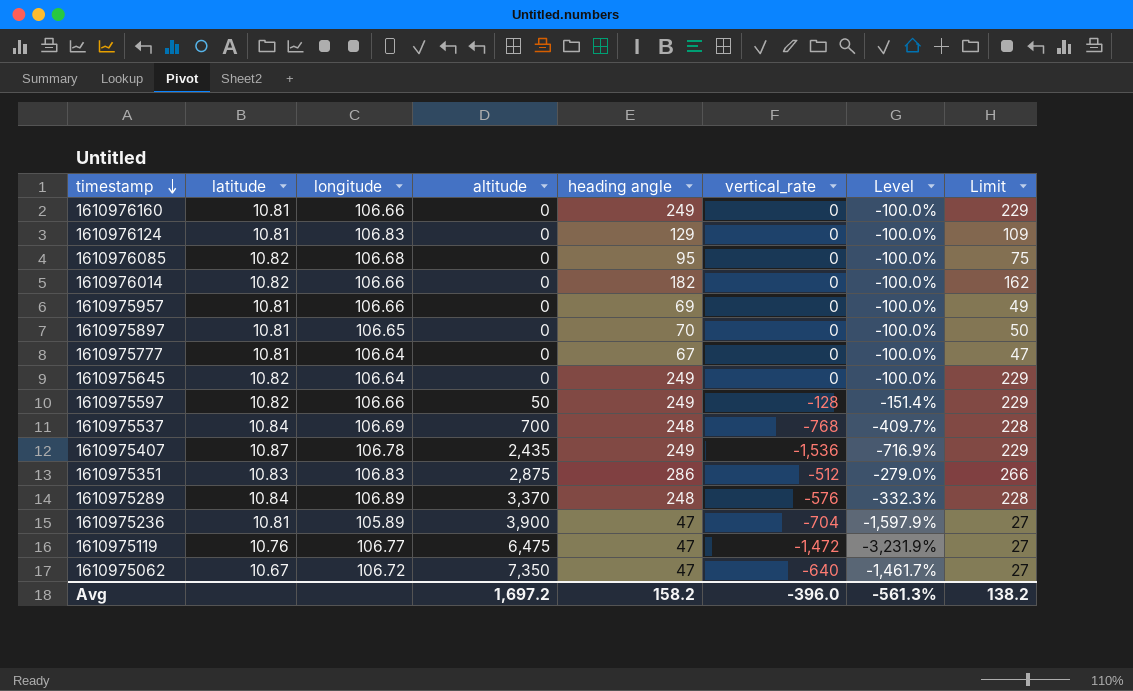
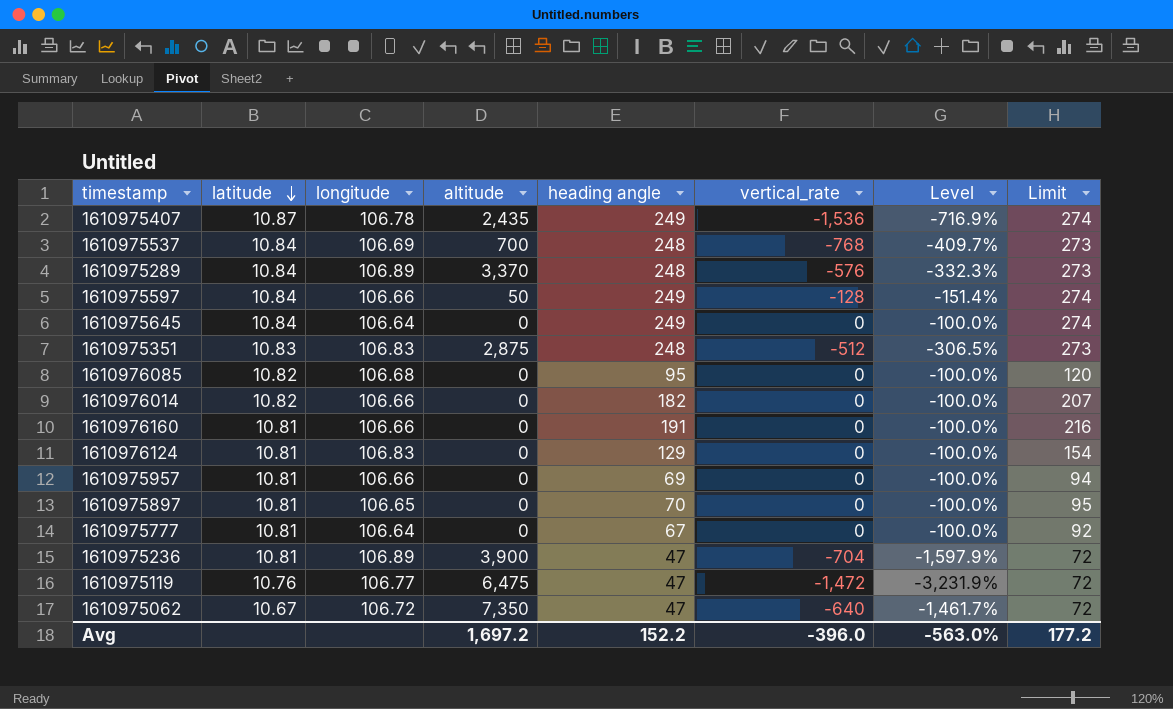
row order: timestamp descending -> latitude descending
column Limit | formula: [heading angle] - 20 -> [heading angle] + 25
1610975597 | latitude: 10.82 -> 10.84
1610975645 | latitude: 10.82 -> 10.84
1610975351 | heading angle: 286 -> 248
1610975351 | Level: -279.0% -> -306.5%
1610976160 | heading angle: 249 -> 191
1610975236 | longitude: 105.89 -> 106.89
Avg | heading angle: 158.2 -> 152.2
Avg | Level: -561.3% -> -563.0%
Avg | Limit: 138.2 -> 177.2

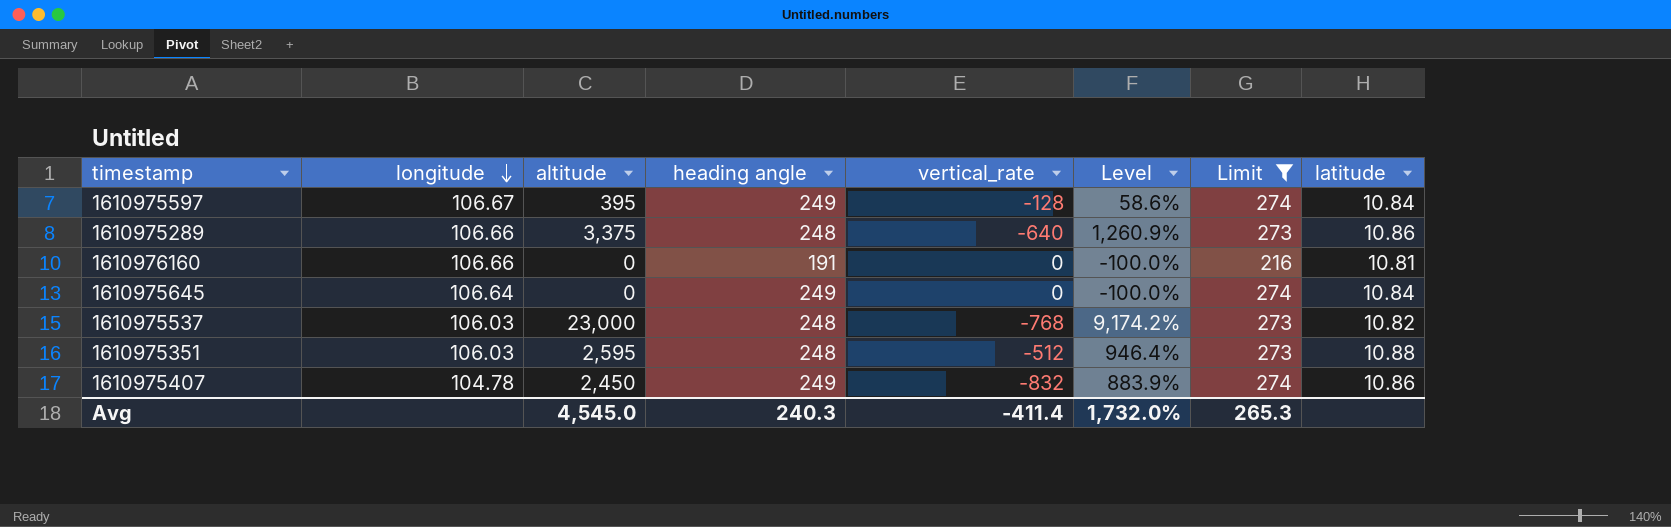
filter: none -> Limit >= 216
row order: latitude descending -> longitude descending
column Level | formula: ([vertical_rate] - [heading angle]) / [heading angle] -> ([altitude] - [heading angle]) / [heading angle]
column latitude | position: 2 -> 8
1610975597 | longitude: 106.66 -> 106.67
1610975597 | altitude: 50 -> 395
1610975289 | longitude: 106.89 -> 106.66
1610975289 | altitude: 3,370 -> 3,375
1610975289 | vertical_rate: -576 -> -640
1610975289 | latitude: 10.84 -> 10.86
1610975537 | longitude: 106.69 -> 106.03
1610975537 | altitude: 700 -> 23,000
1610975537 | latitude: 10.84 -> 10.82
1610975351 | longitude: 106.83 -> 106.03
1610975351 | altitude: 2,875 -> 2,595
1610975351 | latitude: 10.83 -> 10.88
1610975407 | longitude: 106.78 -> 104.78
1610975407 | altitude: 2,435 -> 2,450
1610975407 | vertical_rate: -1,536 -> -832
1610975407 | latitude: 10.87 -> 10.86
Avg | altitude: 1,697.2 -> 4,545.0
Avg | heading angle: 152.2 -> 240.3
Avg | vertical_rate: -396.0 -> -411.4
Avg | Level: -563.0% -> 1,732.0%
Avg | Limit: 177.2 -> 265.3

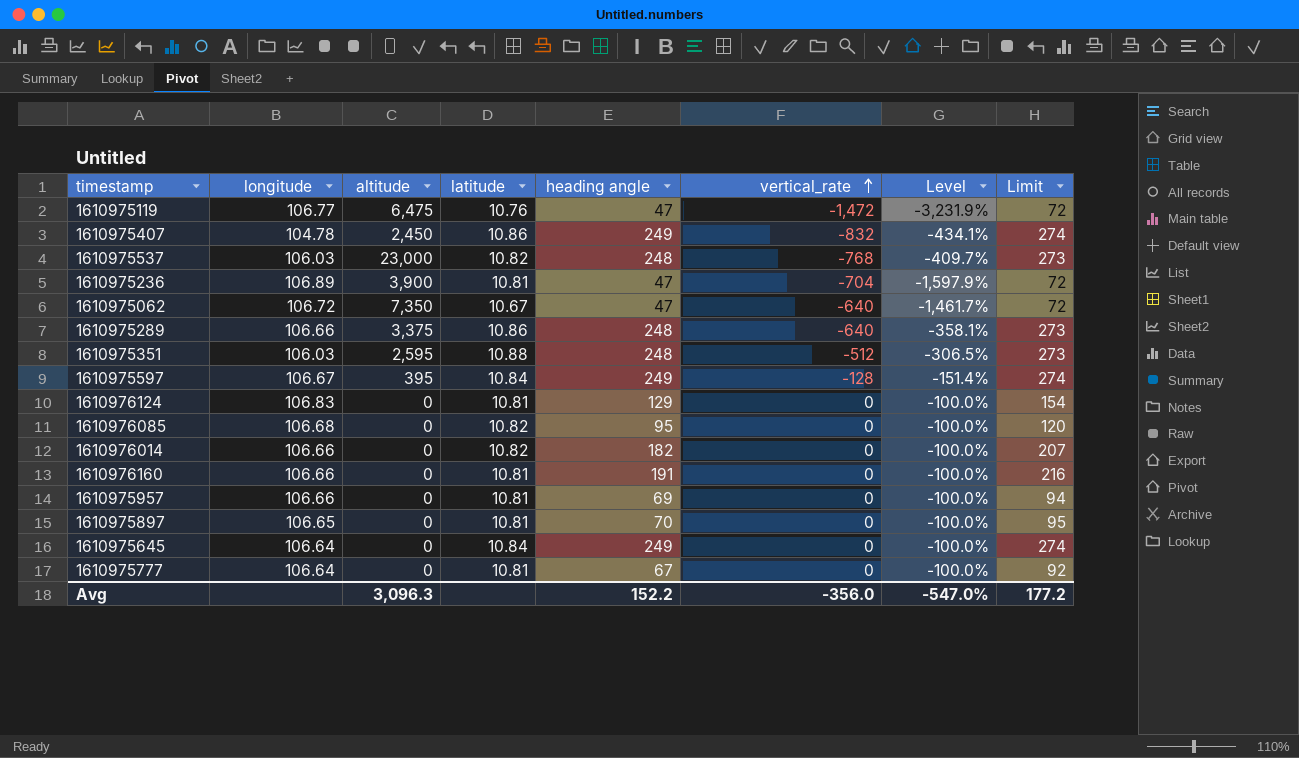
filter: Limit >= 216 -> none
row order: longitude descending -> vertical_rate ascending
column latitude | position: 8 -> 4
column Level | formula: ([altitude] - [heading angle]) / [heading angle] -> ([vertical_rate] - [heading angle]) / [heading angle]
Avg | altitude: 4,545.0 -> 3,096.3
Avg | heading angle: 240.3 -> 152.2
Avg | vertical_rate: -411.4 -> -356.0
Avg | Level: 1,732.0% -> -547.0%
Avg | Limit: 265.3 -> 177.2

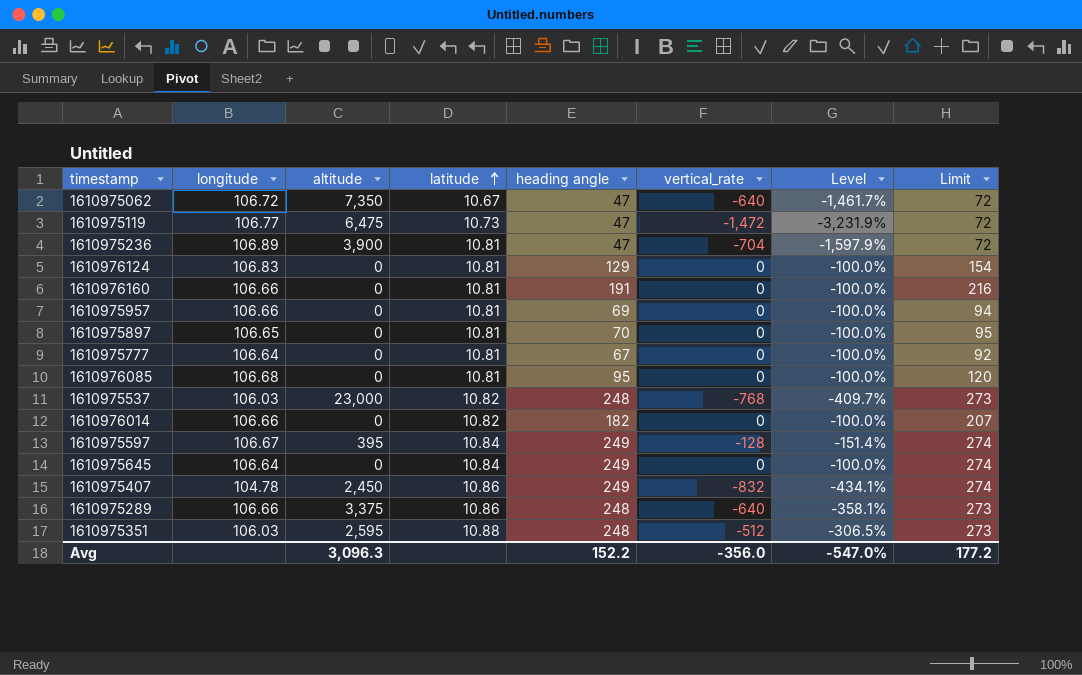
row order: vertical_rate ascending -> latitude ascending
1610975119 | latitude: 10.76 -> 10.73
1610976085 | latitude: 10.82 -> 10.81

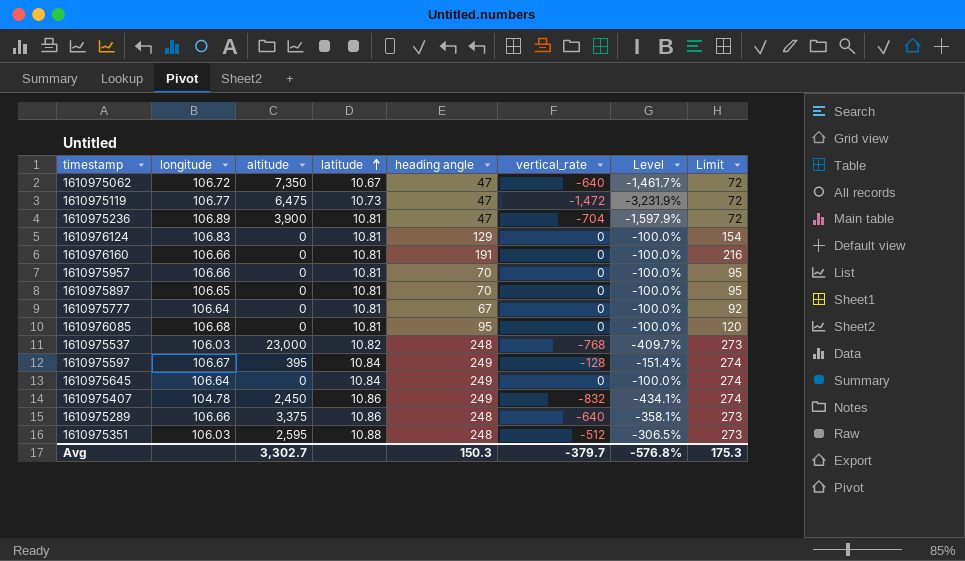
row 1610976014: 106.66 | 0 | 10.82 | 182 | 0 | -100.0% | 207 -> none
1610975957 | heading angle: 69 -> 70
1610975957 | Limit: 94 -> 95
Avg | altitude: 3,096.3 -> 3,302.7
Avg | heading angle: 152.2 -> 150.3
Avg | vertical_rate: -356.0 -> -379.7
Avg | Level: -547.0% -> -576.8%
Avg | Limit: 177.2 -> 175.3

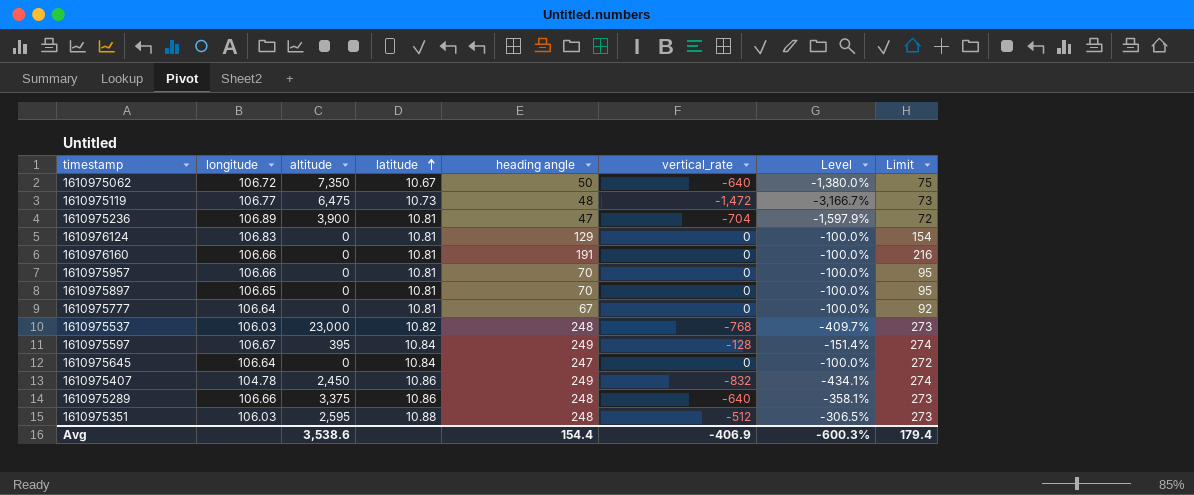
row 1610976085: 106.68 | 0 | 10.81 | 95 | 0 | -100.0% | 120 -> none
1610975062 | heading angle: 47 -> 50
1610975062 | Level: -1,461.7% -> -1,380.0%
1610975062 | Limit: 72 -> 75
1610975119 | heading angle: 47 -> 48
1610975119 | Level: -3,231.9% -> -3,166.7%
1610975119 | Limit: 72 -> 73
1610975645 | heading angle: 249 -> 247
1610975645 | Limit: 274 -> 272
Avg | altitude: 3,302.7 -> 3,538.6
Avg | heading angle: 150.3 -> 154.4
Avg | vertical_rate: -379.7 -> -406.9
Avg | Level: -576.8% -> -600.3%
Avg | Limit: 175.3 -> 179.4

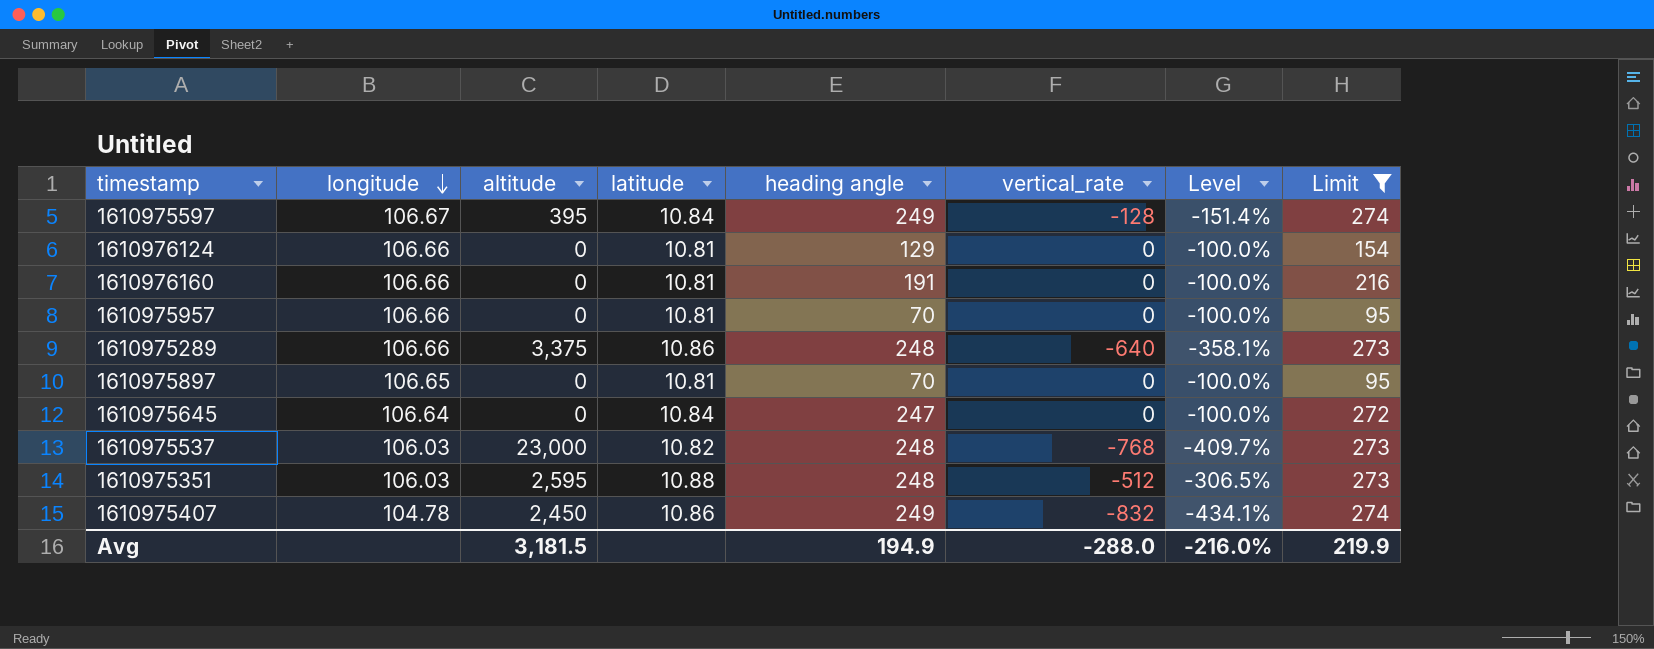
filter: none -> Limit >= 95
row order: latitude ascending -> longitude descending
1610976124 | longitude: 106.83 -> 106.66
Avg | altitude: 3,538.6 -> 3,181.5
Avg | heading angle: 154.4 -> 194.9
Avg | vertical_rate: -406.9 -> -288.0
Avg | Level: -600.3% -> -216.0%
Avg | Limit: 179.4 -> 219.9

